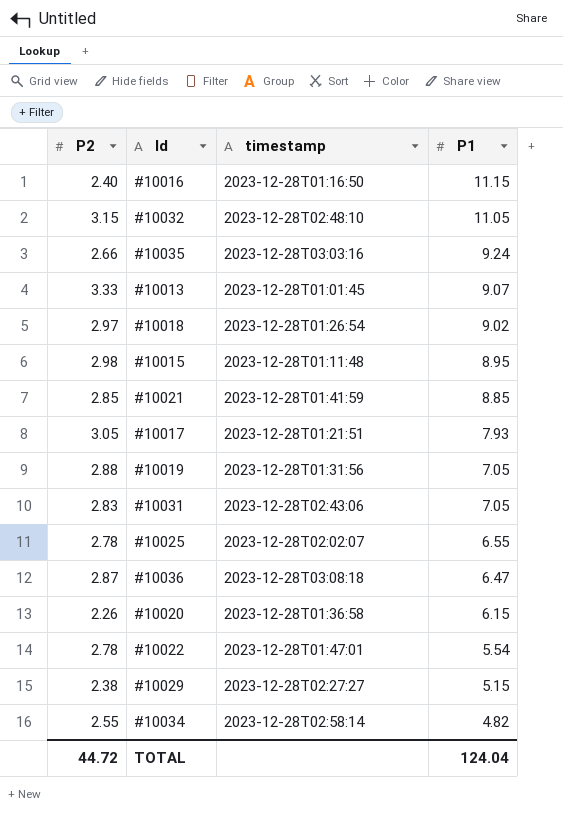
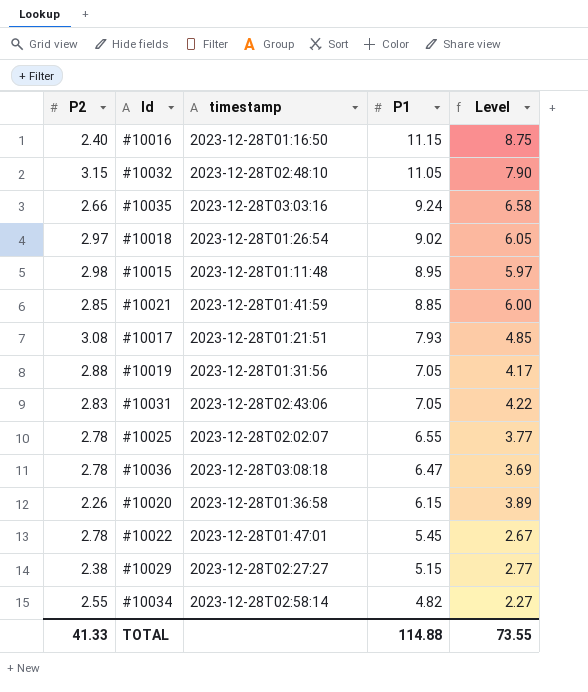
column Level | formula: none -> [P1] - [P2]
row #10013: 3.33 | 2023-12-28T01:01:45 | 9.07 -> none
#10017 | P2: 3.05 -> 3.08
#10036 | P2: 2.87 -> 2.78
#10022 | P1: 5.54 -> 5.45
TOTAL | P2: 44.72 -> 41.33
TOTAL | P1: 124.04 -> 114.88

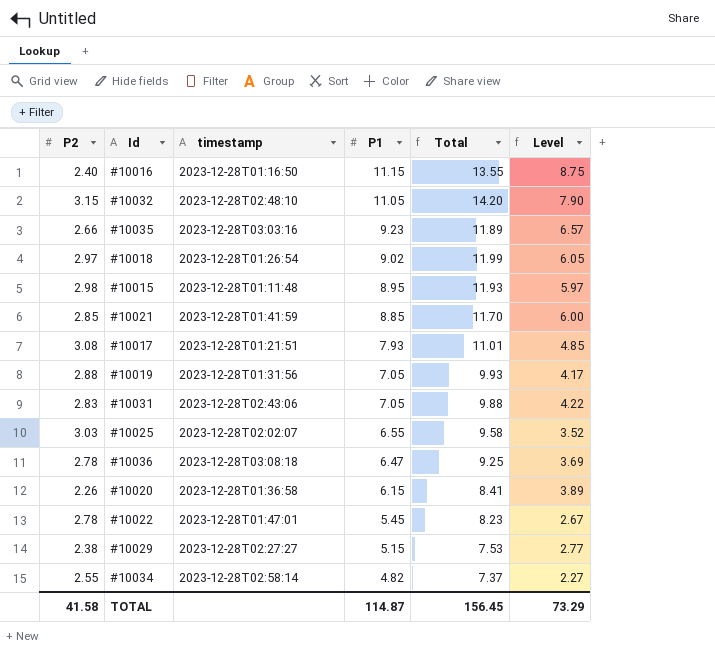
column Total | formula: none -> [P2] + [P1]
#10035 | P1: 9.24 -> 9.23
#10035 | Level: 6.58 -> 6.57
#10025 | P2: 2.78 -> 3.03
#10025 | Level: 3.77 -> 3.52
TOTAL | P2: 41.33 -> 41.58
TOTAL | P1: 114.88 -> 114.87
TOTAL | Level: 73.55 -> 73.29

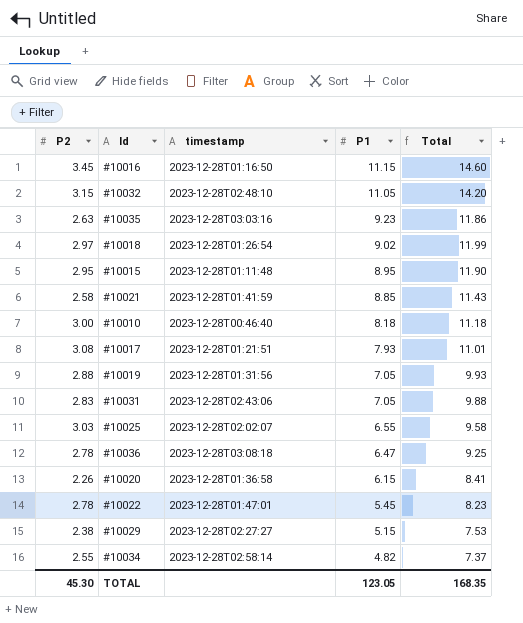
column Level | formula: [P1] - [P2] -> none
#10016 | P2: 2.40 -> 3.45
#10016 | Total: 13.55 -> 14.60
#10035 | P2: 2.66 -> 2.63
#10035 | Total: 11.89 -> 11.86
#10015 | P2: 2.98 -> 2.95
#10015 | Total: 11.93 -> 11.90
#10021 | P2: 2.85 -> 2.58
#10021 | Total: 11.70 -> 11.43
row #10010: none -> 3.00 | 2023-12-28T00:46:40 | 8.18 | 11.18
TOTAL | P2: 41.58 -> 45.30
TOTAL | P1: 114.87 -> 123.05
TOTAL | Total: 156.45 -> 168.35

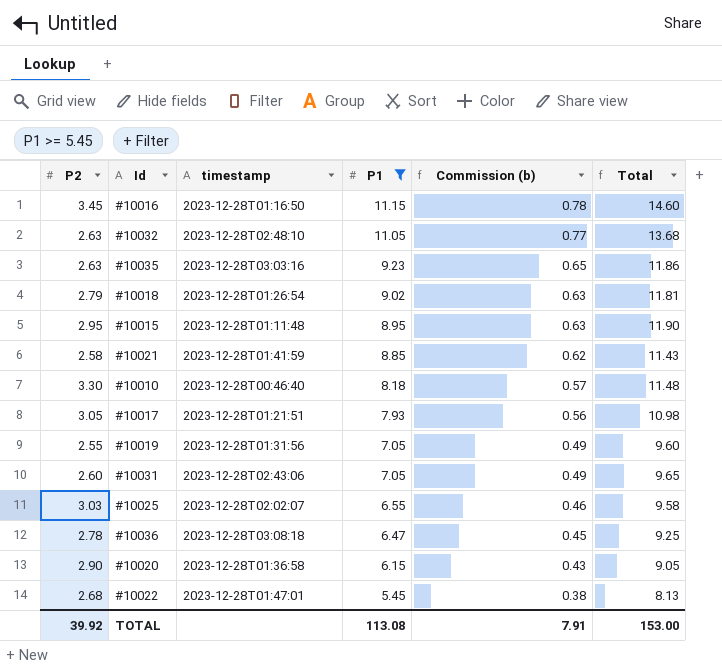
filter: none -> P1 >= 5.45
column Commission (b) | formula: none -> [P1] * 0.07
#10032 | P2: 3.15 -> 2.63
#10032 | Total: 14.20 -> 13.68
#10018 | P2: 2.97 -> 2.79
#10018 | Total: 11.99 -> 11.81
#10010 | P2: 3.00 -> 3.30
#10010 | Total: 11.18 -> 11.48
#10017 | P2: 3.08 -> 3.05
#10017 | Total: 11.01 -> 10.98
#10019 | P2: 2.88 -> 2.55
#10019 | Total: 9.93 -> 9.60
#10031 | P2: 2.83 -> 2.60
#10031 | Total: 9.88 -> 9.65
#10020 | P2: 2.26 -> 2.90
#10020 | Total: 8.41 -> 9.05
#10022 | P2: 2.78 -> 2.68
#10022 | Total: 8.23 -> 8.13
TOTAL | P2: 45.30 -> 39.92
TOTAL | P1: 123.05 -> 113.08
TOTAL | Total: 168.35 -> 153.00

